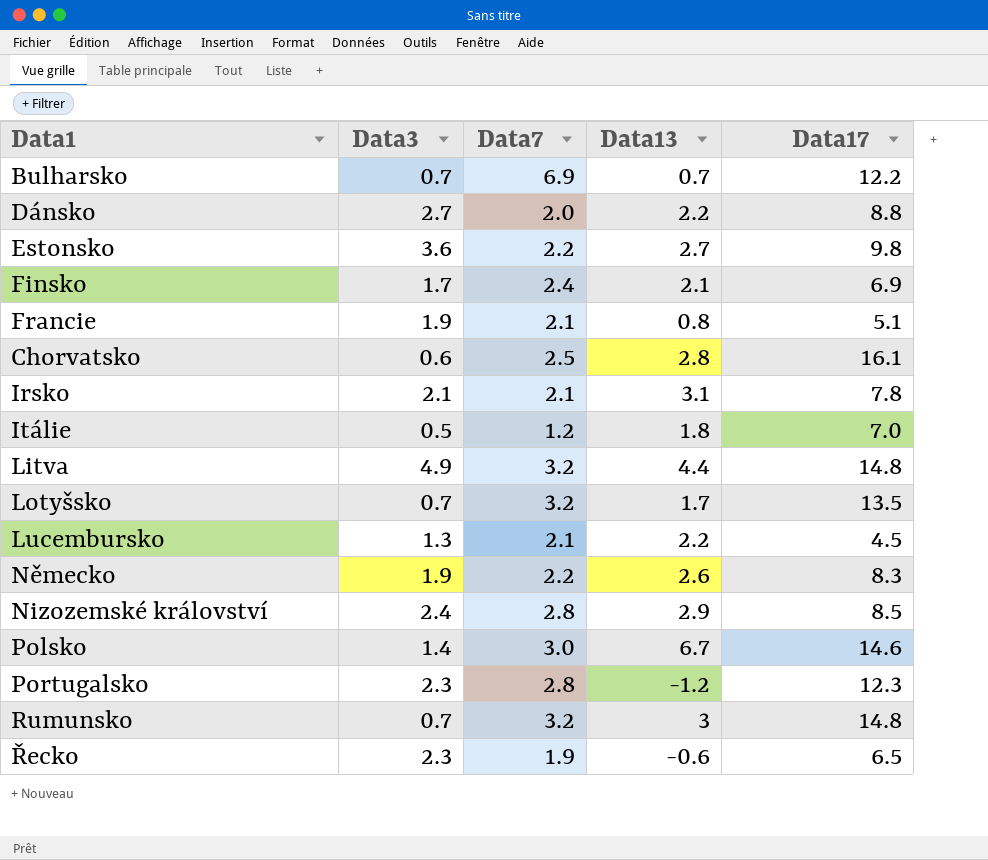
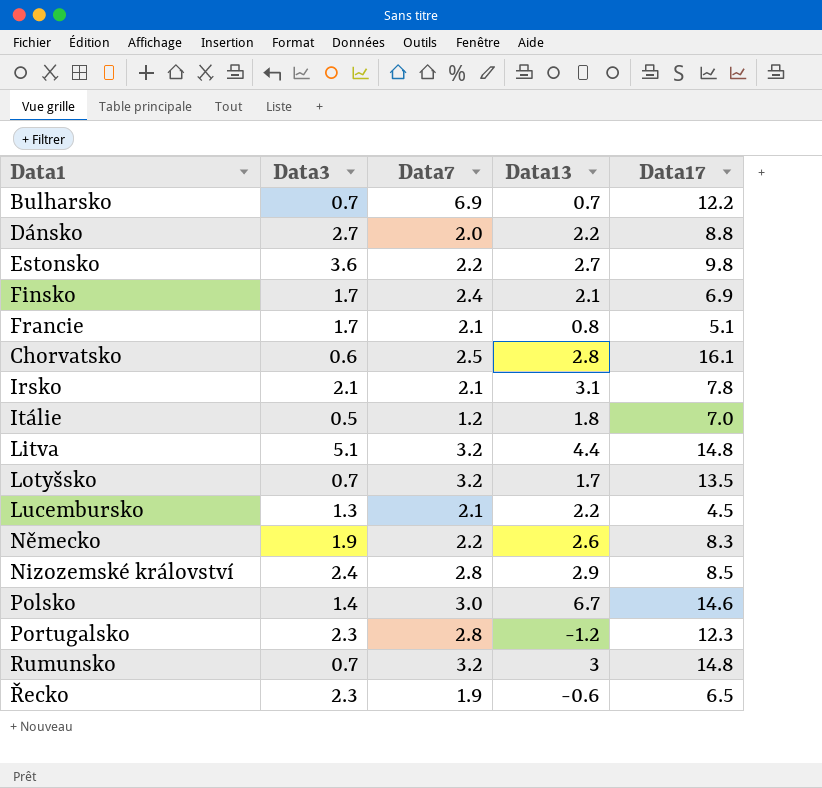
Francie | Data3: 1.9 -> 1.7
Litva | Data3: 4.9 -> 5.1

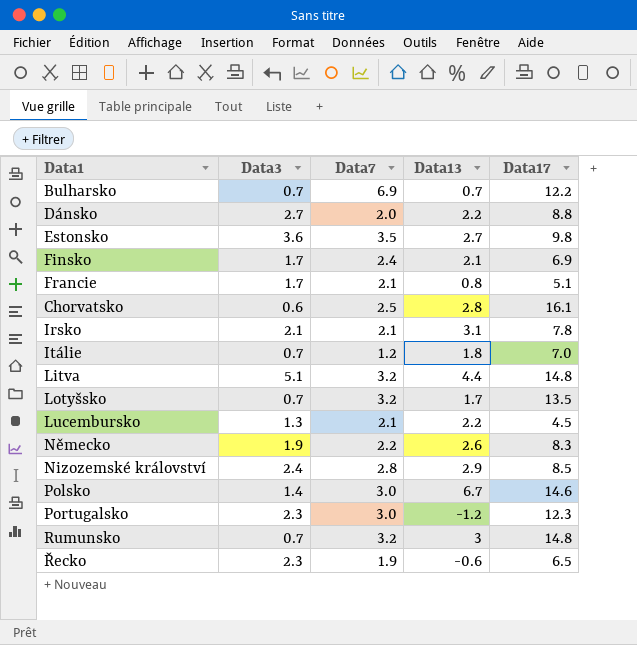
Estonsko | Data7: 2.2 -> 3.5
Itálie | Data3: 0.5 -> 0.7
Portugalsko | Data7: 2.8 -> 3.0

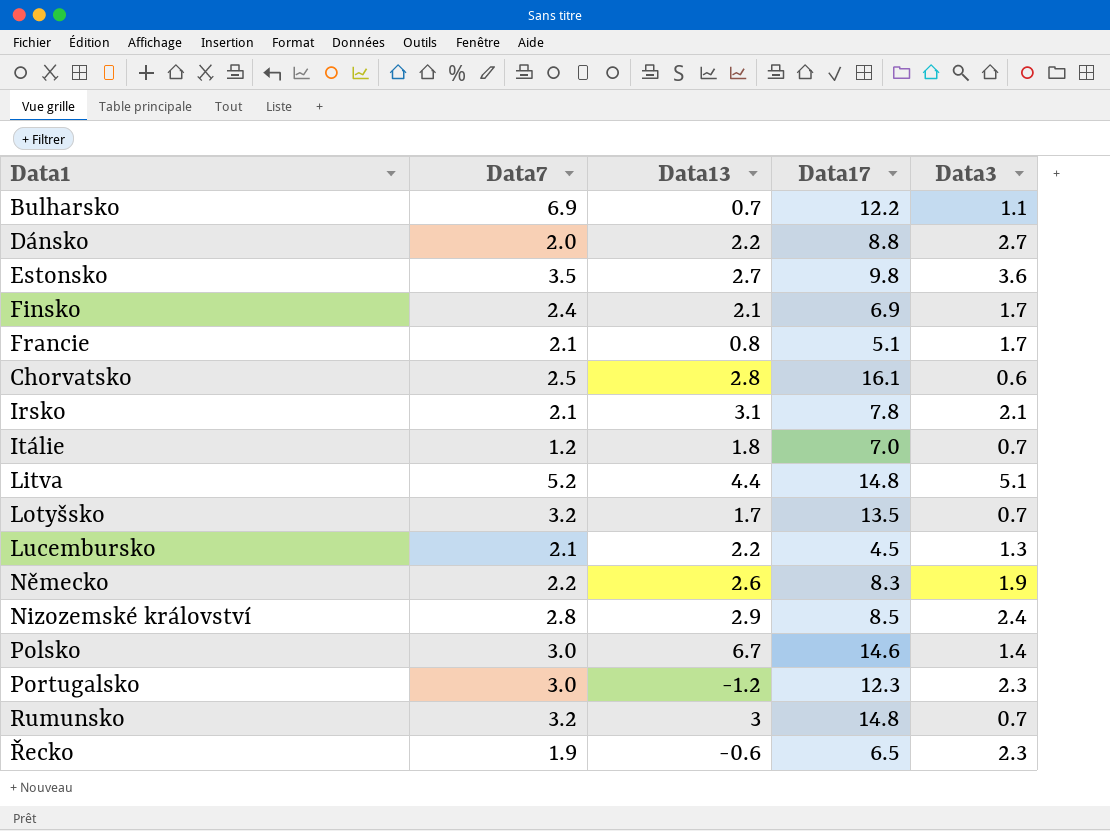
column Data3 | position: 2 -> 5
Bulharsko | Data3: 0.7 -> 1.1
Litva | Data7: 3.2 -> 5.2

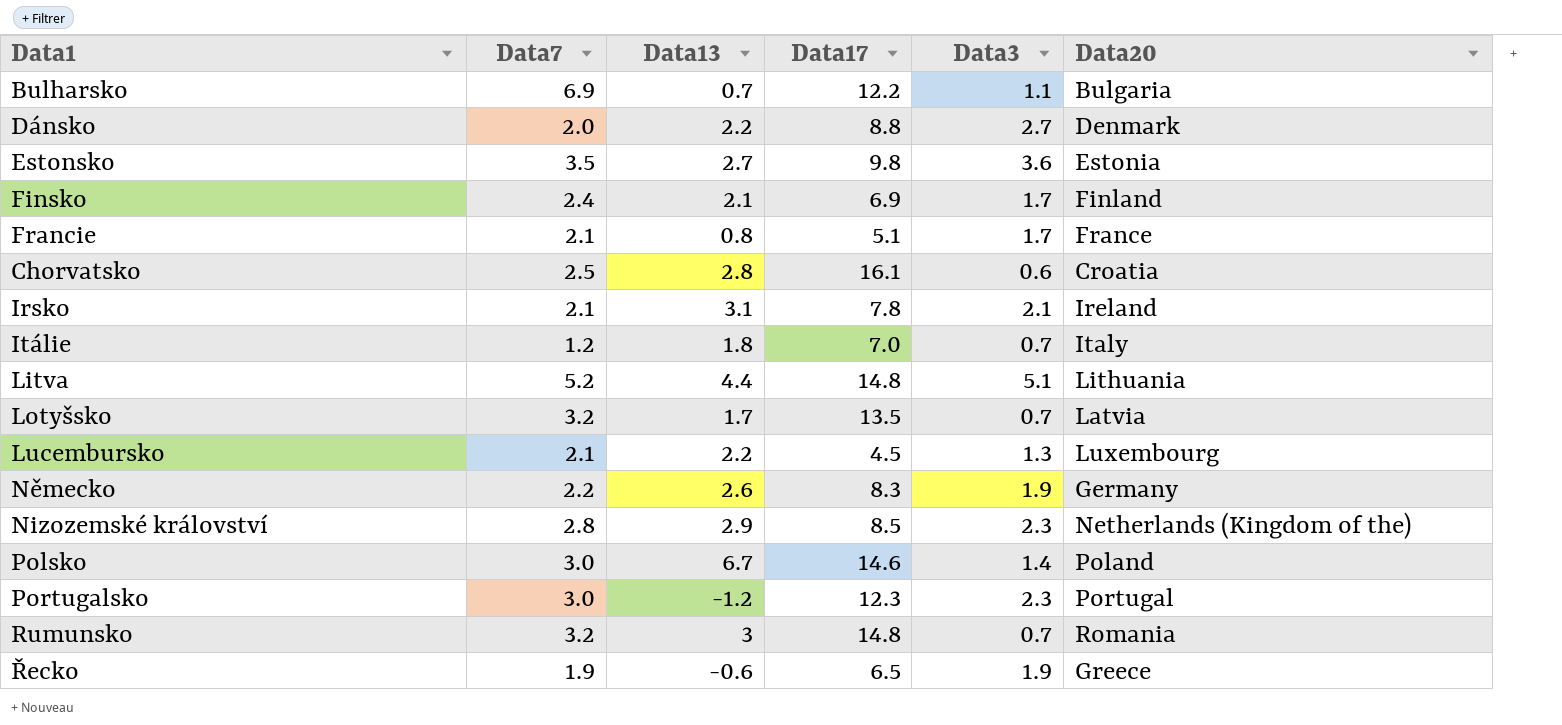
column Data20 | position: none -> 6
Nizozemské království | Data3: 2.4 -> 2.3
Řecko | Data3: 2.3 -> 1.9

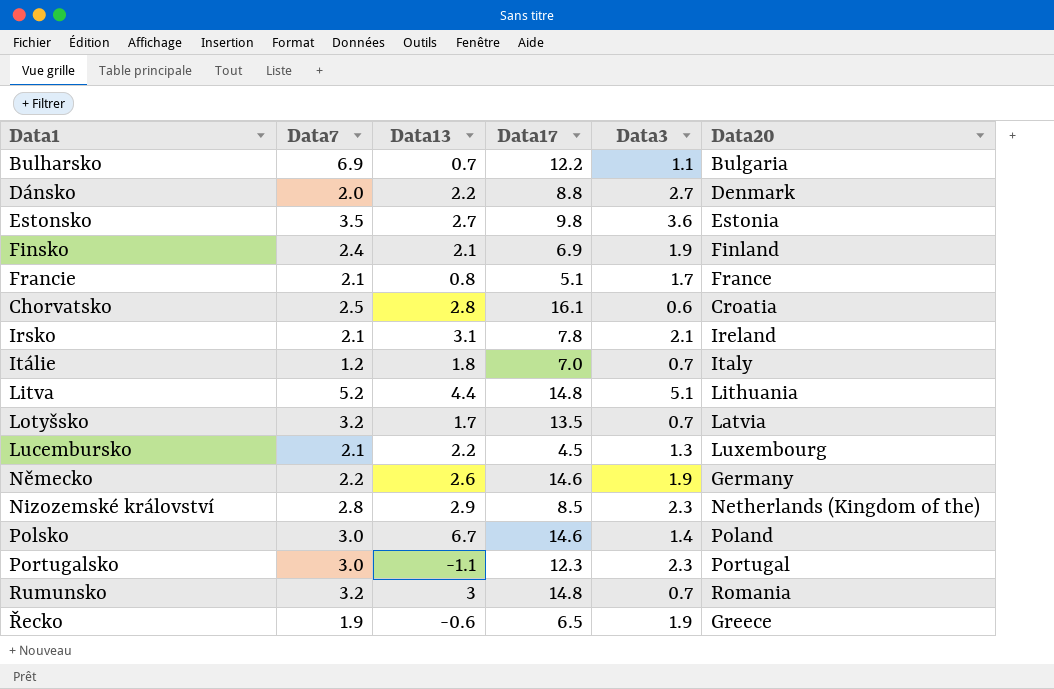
Finsko | Data3: 1.7 -> 1.9
Německo | Data17: 8.3 -> 14.6
Portugalsko | Data13: -1.2 -> -1.1

